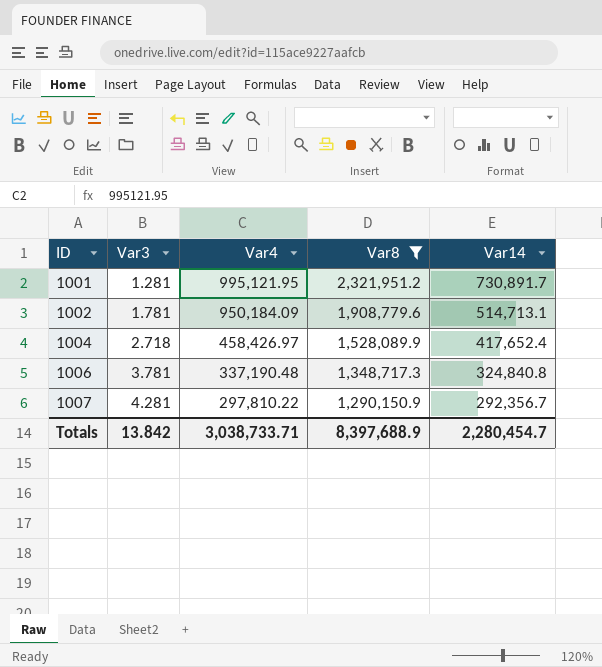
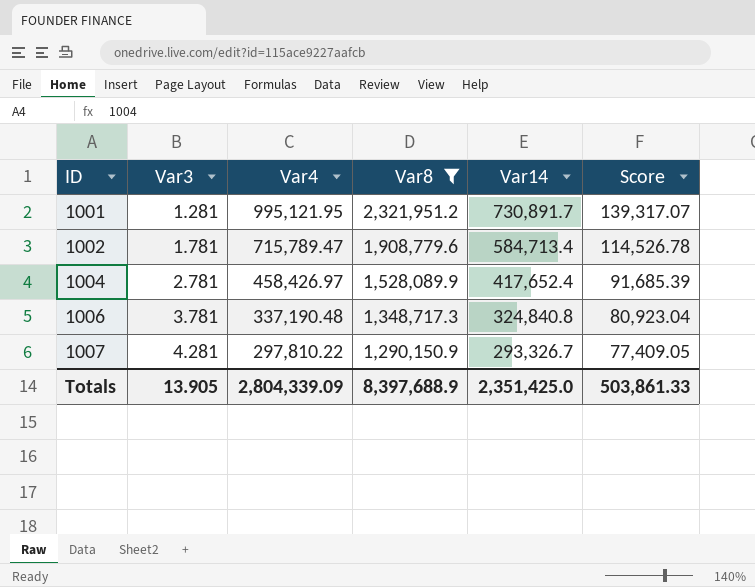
column Score | formula: none -> [Var8] * 0.06
1002 | Var4: 950,184.09 -> 715,789.47
1002 | Var14: 514,713.1 -> 584,713.4
1004 | Var3: 2.718 -> 2.781
1007 | Var14: 292,356.7 -> 293,326.7
Totals | Var3: 13.842 -> 13.905
Totals | Var4: 3,038,733.71 -> 2,804,339.09
Totals | Var14: 2,280,454.7 -> 2,351,425.0

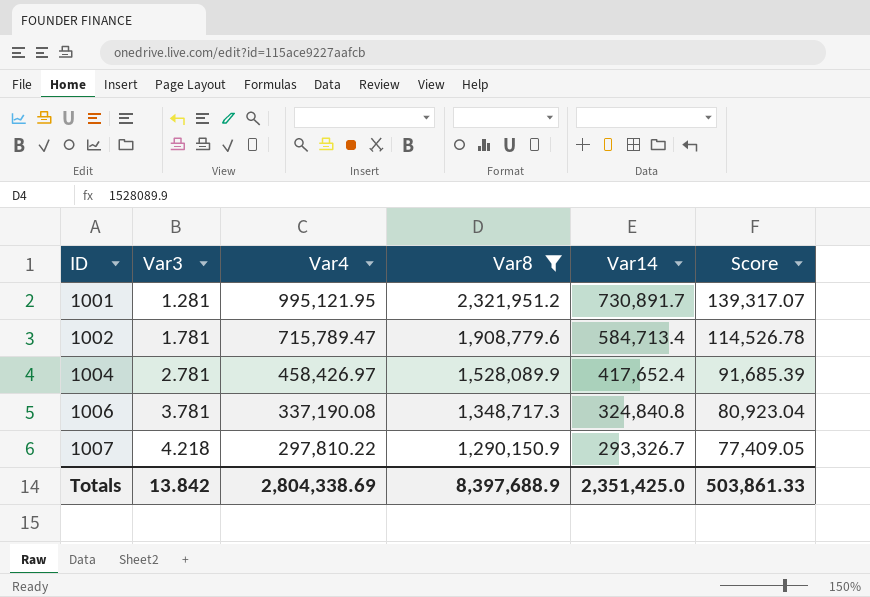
1006 | Var4: 337,190.48 -> 337,190.08
1007 | Var3: 4.281 -> 4.218
Totals | Var3: 13.905 -> 13.842
Totals | Var4: 2,804,339.09 -> 2,804,338.69

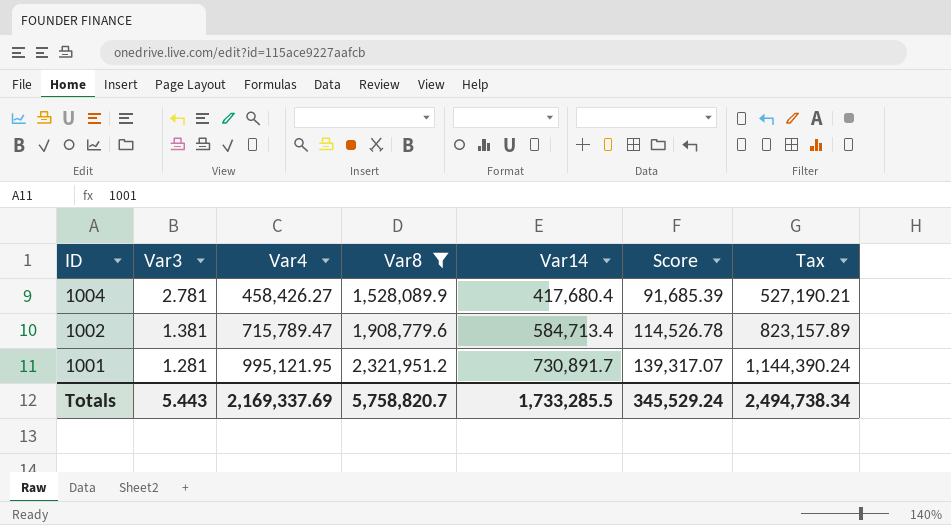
row order: ID ascending -> ID descending
column Tax | formula: none -> [Var4] * 1.15
row 1006: 3.781 | 337,190.08 | 1,348,717.3 | 324,840.8 | 80,923.04 -> none
row 1007: 4.218 | 297,810.22 | 1,290,150.9 | 293,326.7 | 77,409.05 -> none
1004 | Var4: 458,426.97 -> 458,426.27
1004 | Var14: 417,652.4 -> 417,680.4
1002 | Var3: 1.781 -> 1.381
Totals | Var3: 13.842 -> 5.443
Totals | Var4: 2,804,338.69 -> 2,169,337.69
Totals | Var8: 8,397,688.9 -> 5,758,820.7
Totals | Var14: 2,351,425.0 -> 1,733,285.5
Totals | Score: 503,861.33 -> 345,529.24

